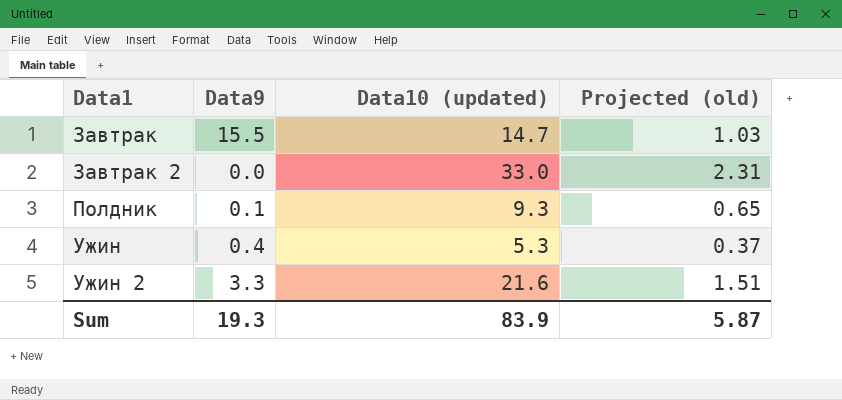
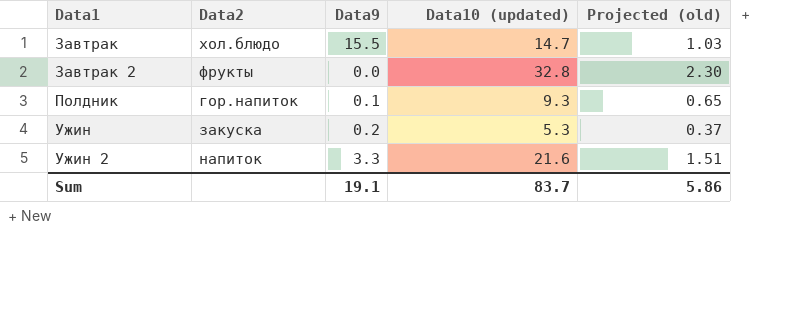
column Data2 | position: none -> 2
Завтрак 2 | Data10 (updated): 33.0 -> 32.8
Завтрак 2 | Projected (old): 2.31 -> 2.30
Ужин | Data9: 0.4 -> 0.2
Sum | Data9: 19.3 -> 19.1
Sum | Data10 (updated): 83.9 -> 83.7
Sum | Projected (old): 5.87 -> 5.86

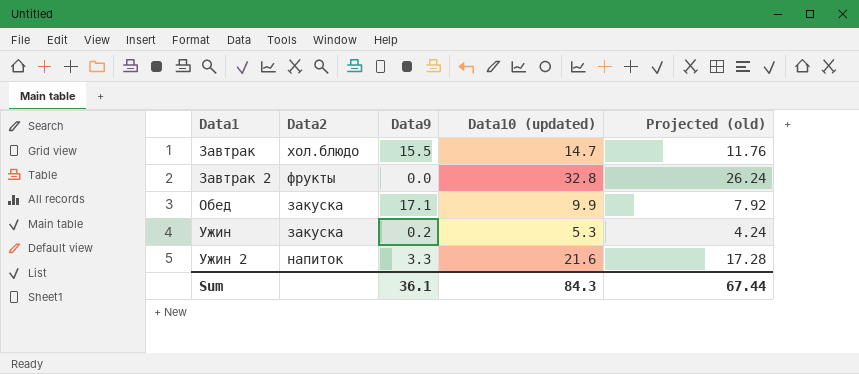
column Projected (old) | formula: [Data10 (updated)] * 0.07 -> [Data10 (updated)] * 0.8
row Полдник: гор.напиток | 0.1 | 9.3 | 0.65 -> none
row Обед: none -> закуска | 17.1 | 9.9 | 7.92
Sum | Data9: 19.1 -> 36.1
Sum | Data10 (updated): 83.7 -> 84.3
Sum | Projected (old): 5.86 -> 67.44

